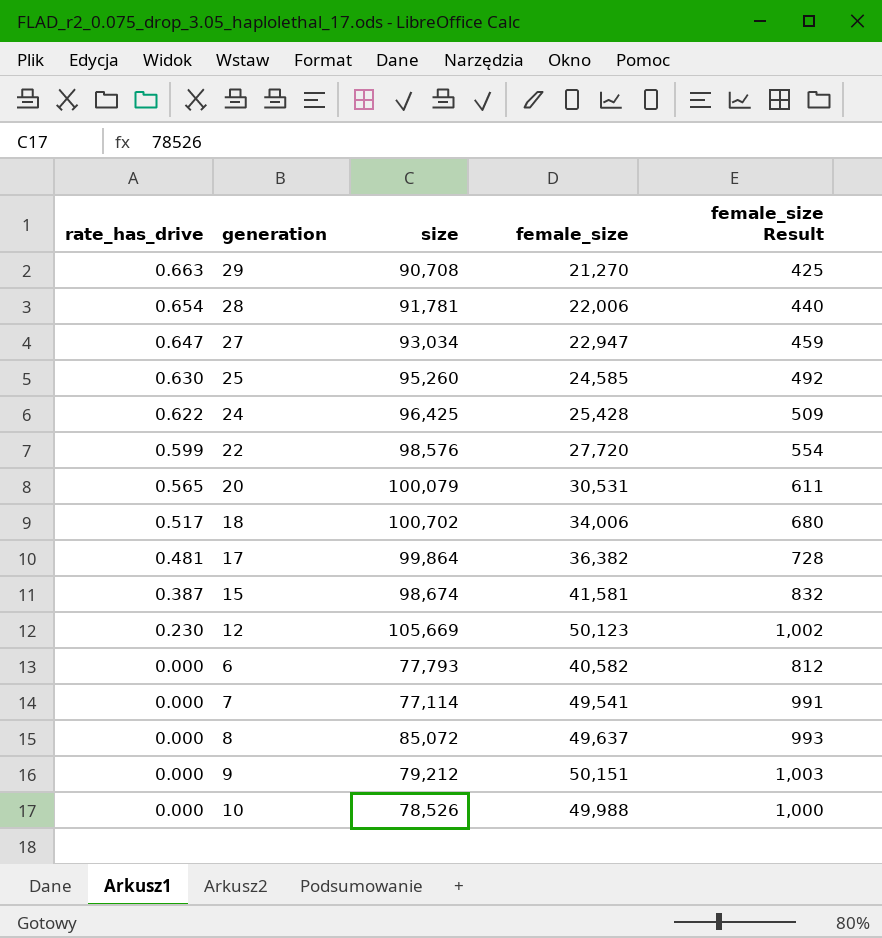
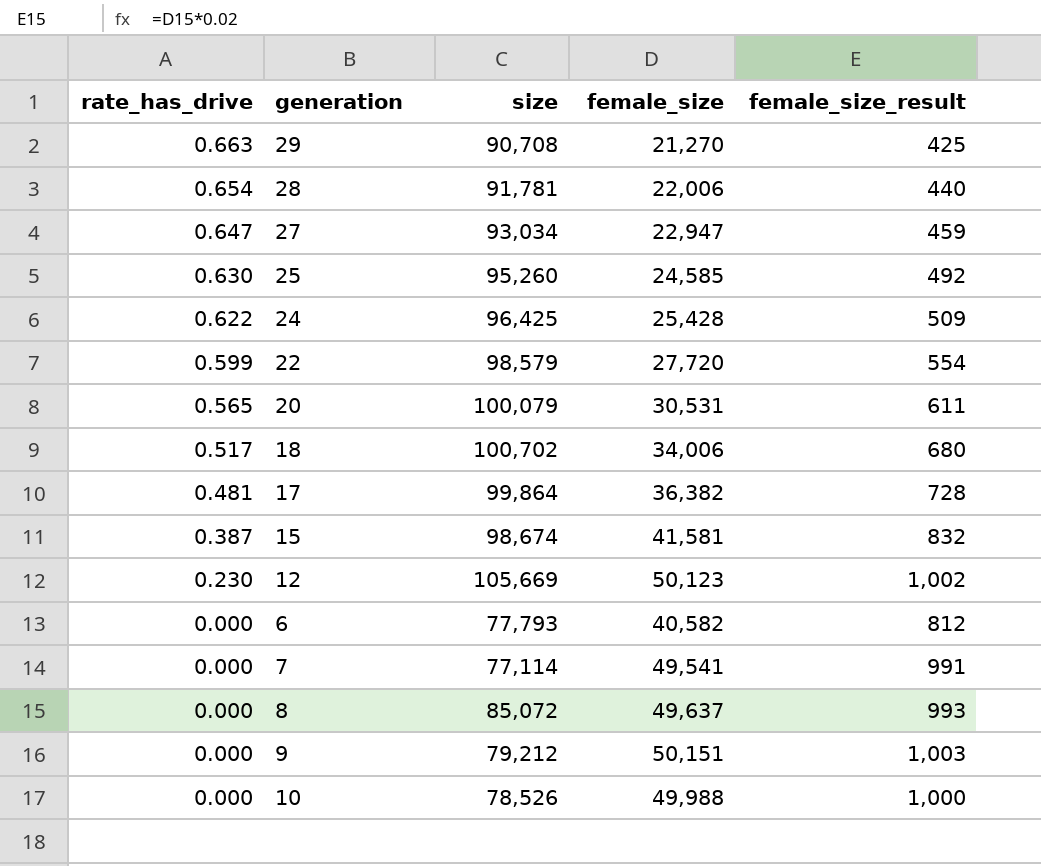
column name: female_size Result -> female_size_result
22 | size: 98,576 -> 98,579

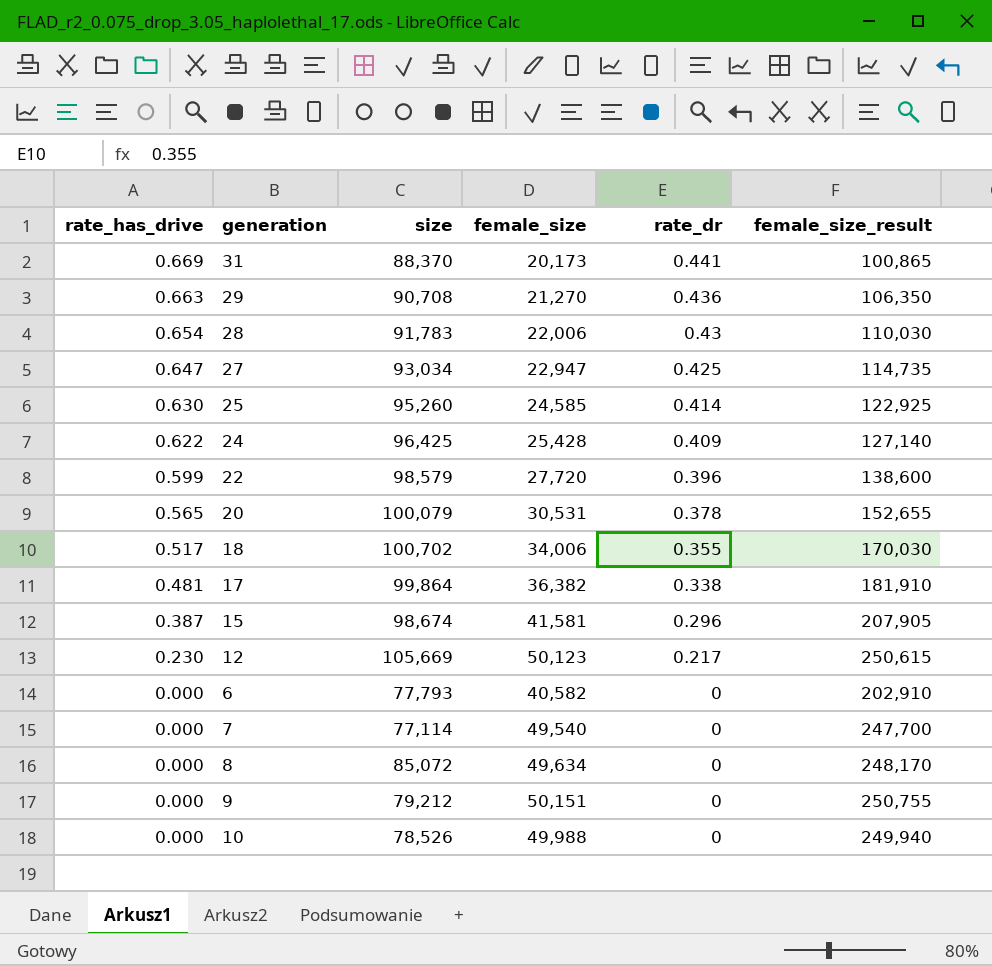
column rate_dr | position: none -> 5
column female_size_result | formula: [female_size] * 0.02 -> [female_size] * 5
row 31: none -> 0.669 | 88,370 | 20,173 | 0.441 | 100,865
28 | size: 91,781 -> 91,783
7 | female_size: 49,541 -> 49,540
8 | female_size: 49,637 -> 49,634

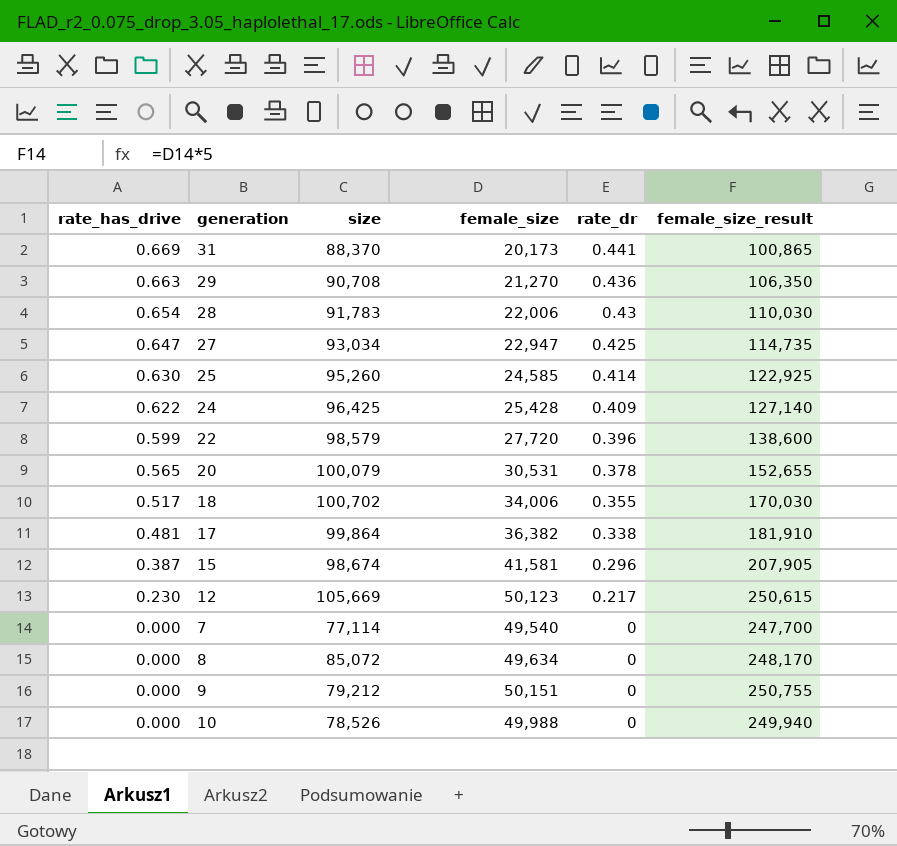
row 6: 0.000 | 77,793 | 40,582 | 0 | 202,910 -> none

